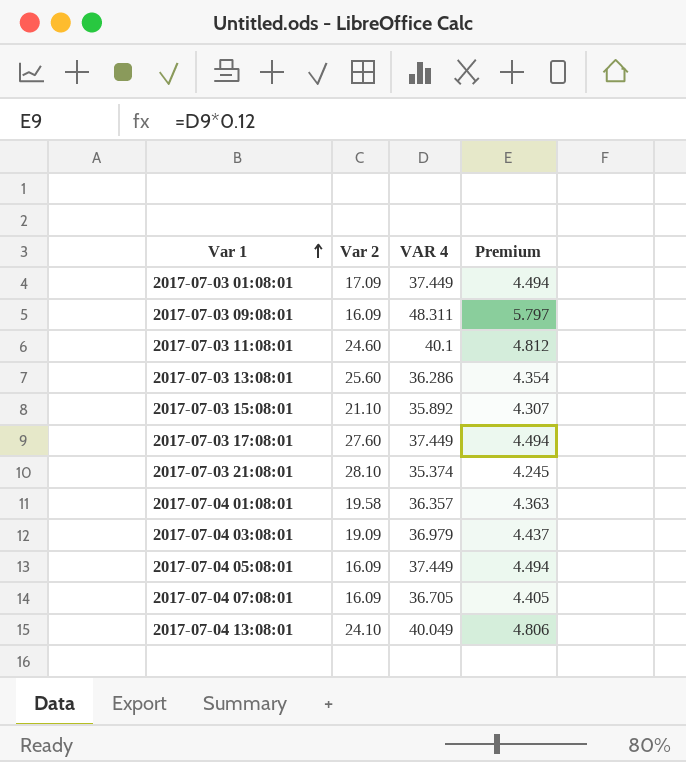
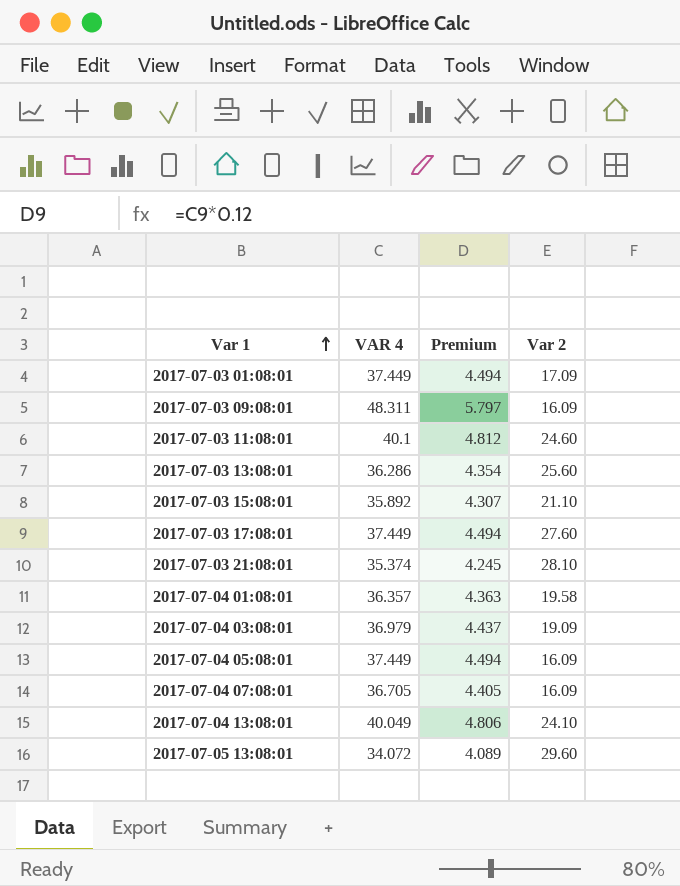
column Var 2 | position: 2 -> 4
row 2017-07-05 13:08:01: none -> 34.072 | 4.089 | 29.60

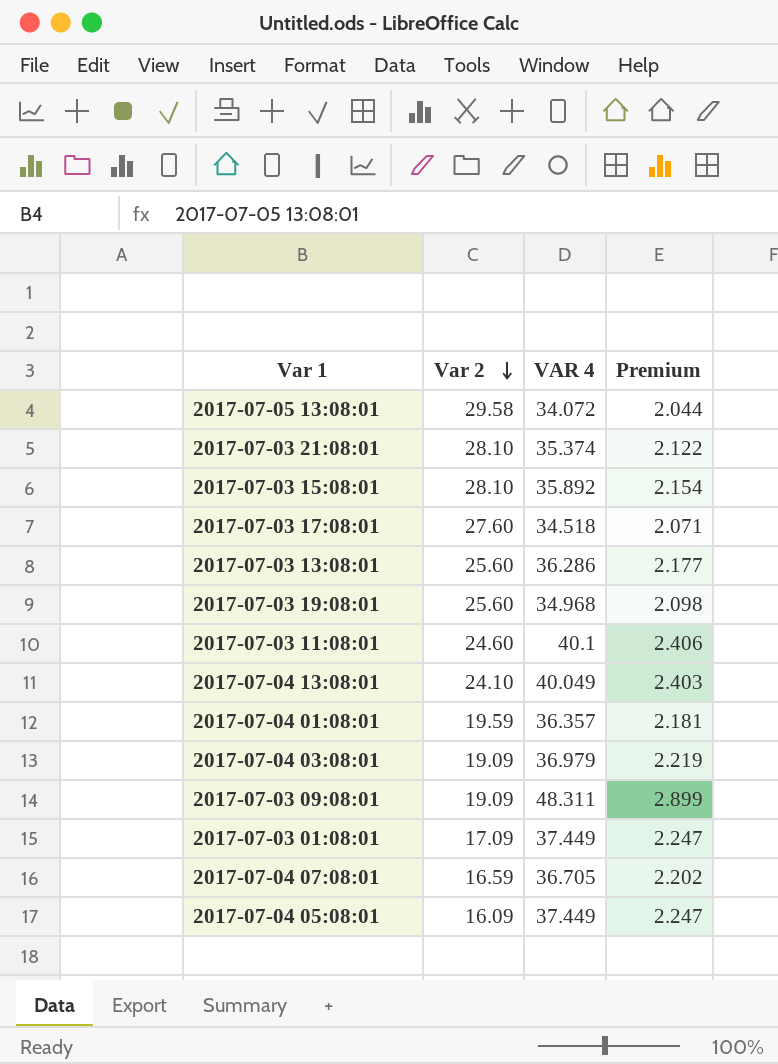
row order: Var 1 ascending -> Var 2 descending
column Var 2 | position: 4 -> 2
column Premium | formula: [VAR 4] * 0.12 -> [VAR 4] * 0.06
2017-07-05 13:08:01 | Var 2: 29.60 -> 29.58
2017-07-03 15:08:01 | Var 2: 21.10 -> 28.10
2017-07-03 17:08:01 | VAR 4: 37.449 -> 34.518
row 2017-07-03 19:08:01: none -> 25.60 | 34.968 | 2.098
2017-07-04 01:08:01 | Var 2: 19.58 -> 19.59
2017-07-03 09:08:01 | Var 2: 16.09 -> 19.09
2017-07-04 07:08:01 | Var 2: 16.09 -> 16.59

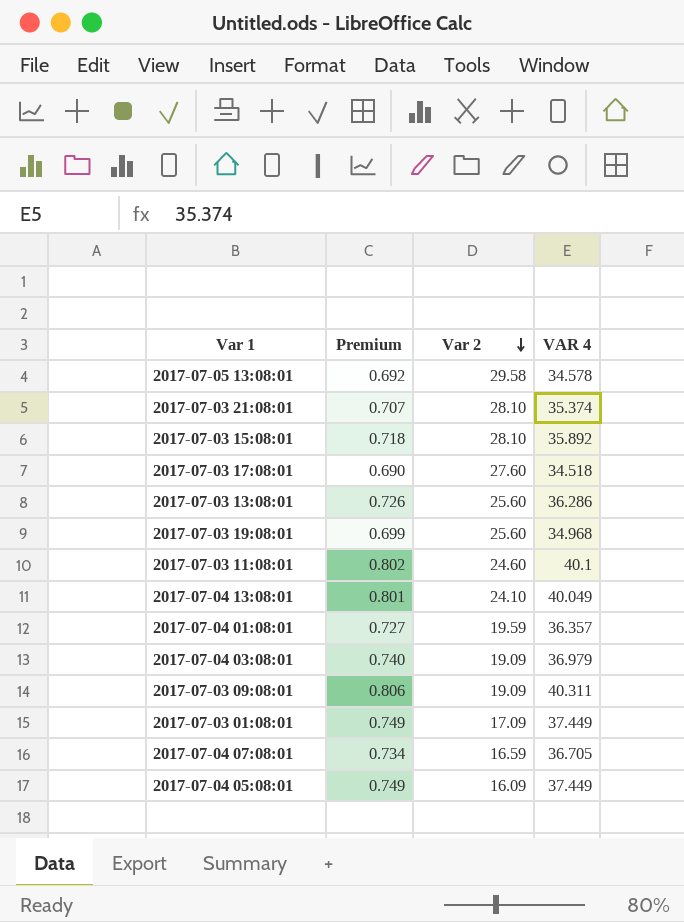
column Premium | formula: [VAR 4] * 0.06 -> [VAR 4] * 0.02
column Premium | position: 4 -> 2
2017-07-05 13:08:01 | VAR 4: 34.072 -> 34.578
2017-07-03 09:08:01 | VAR 4: 48.311 -> 40.311

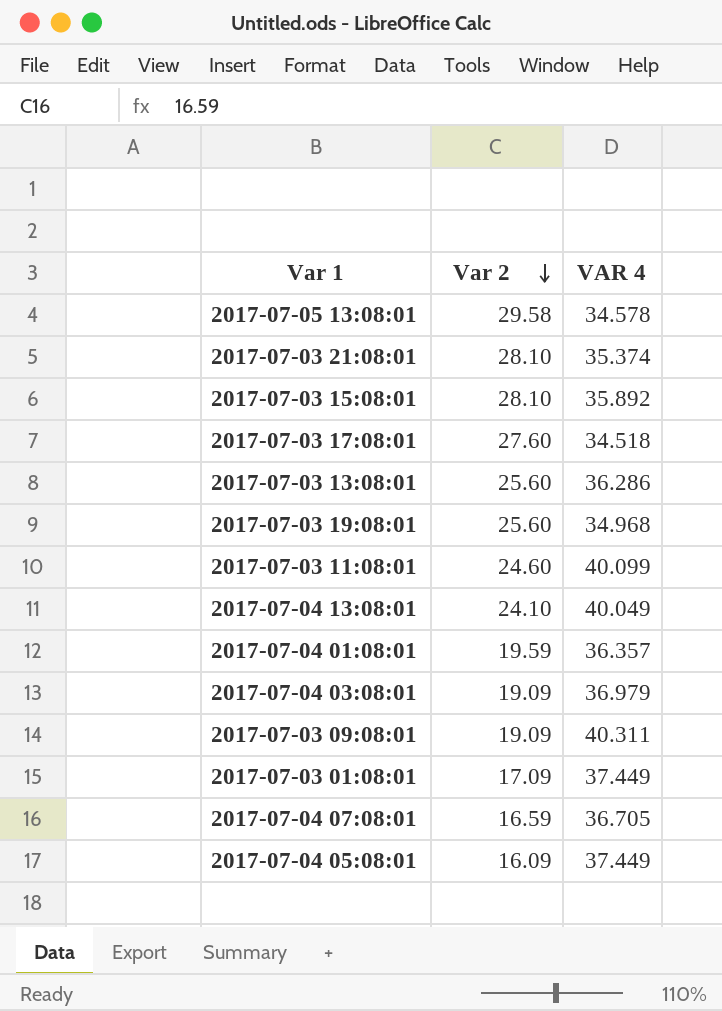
column Premium | formula: [VAR 4] * 0.02 -> none
2017-07-03 11:08:01 | VAR 4: 40.1 -> 40.099

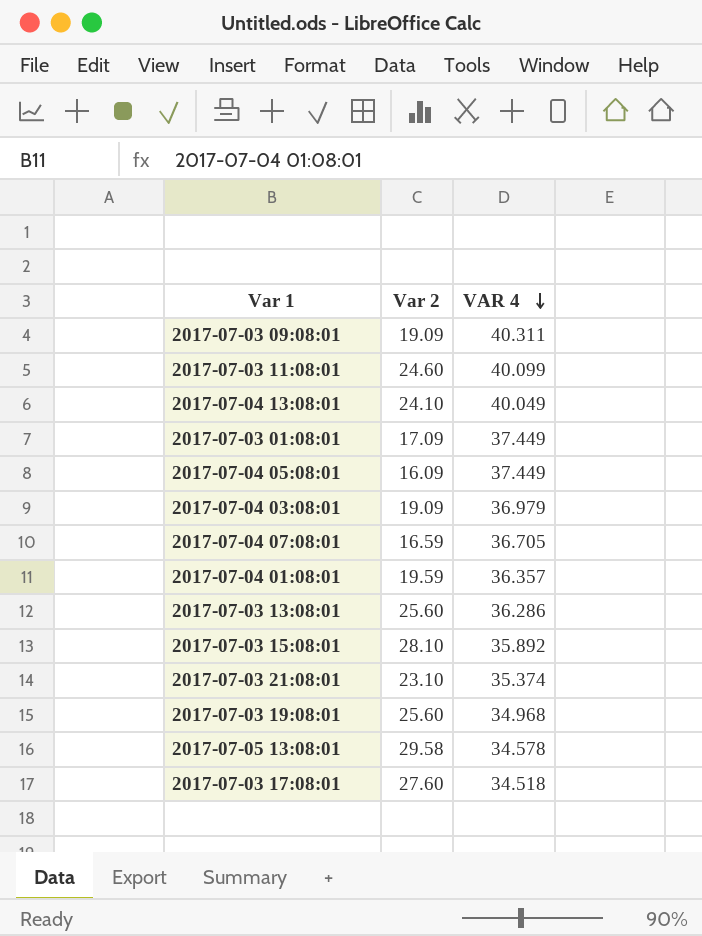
row order: Var 2 descending -> VAR 4 descending
2017-07-03 21:08:01 | Var 2: 28.10 -> 23.10

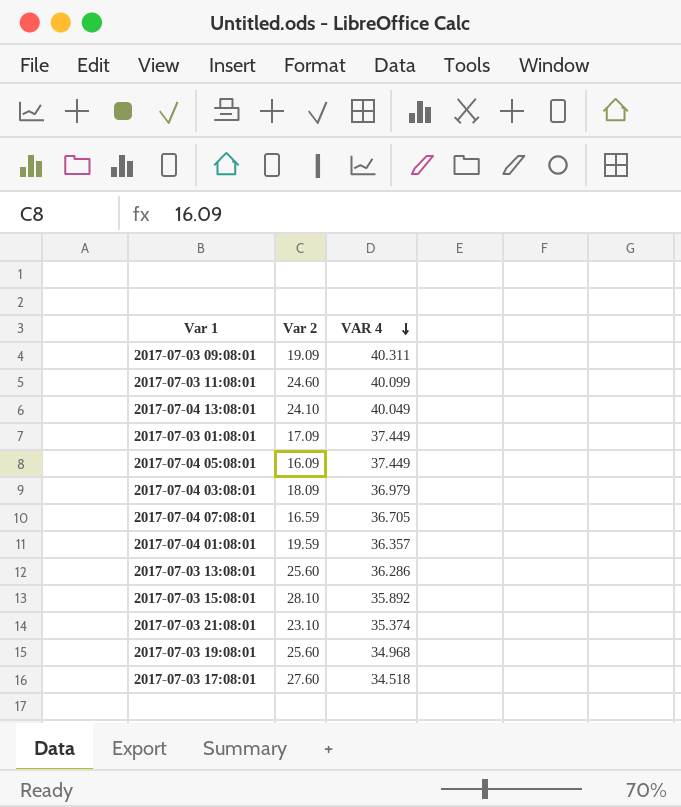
row 2017-07-05 13:08:01: 29.58 | 34.578 -> none
2017-07-04 03:08:01 | Var 2: 19.09 -> 18.09

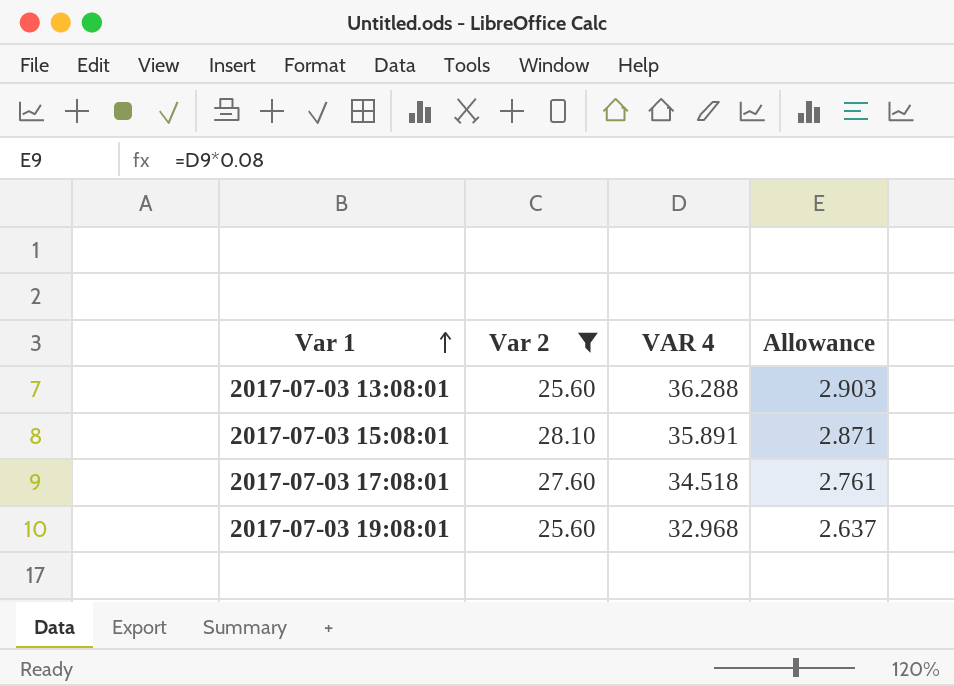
filter: none -> Var 2 >= 25.60
row order: VAR 4 descending -> Var 1 ascending
column Allowance | formula: none -> [VAR 4] * 0.08
2017-07-03 13:08:01 | VAR 4: 36.286 -> 36.288
2017-07-03 15:08:01 | VAR 4: 35.892 -> 35.891
2017-07-03 19:08:01 | VAR 4: 34.968 -> 32.968

